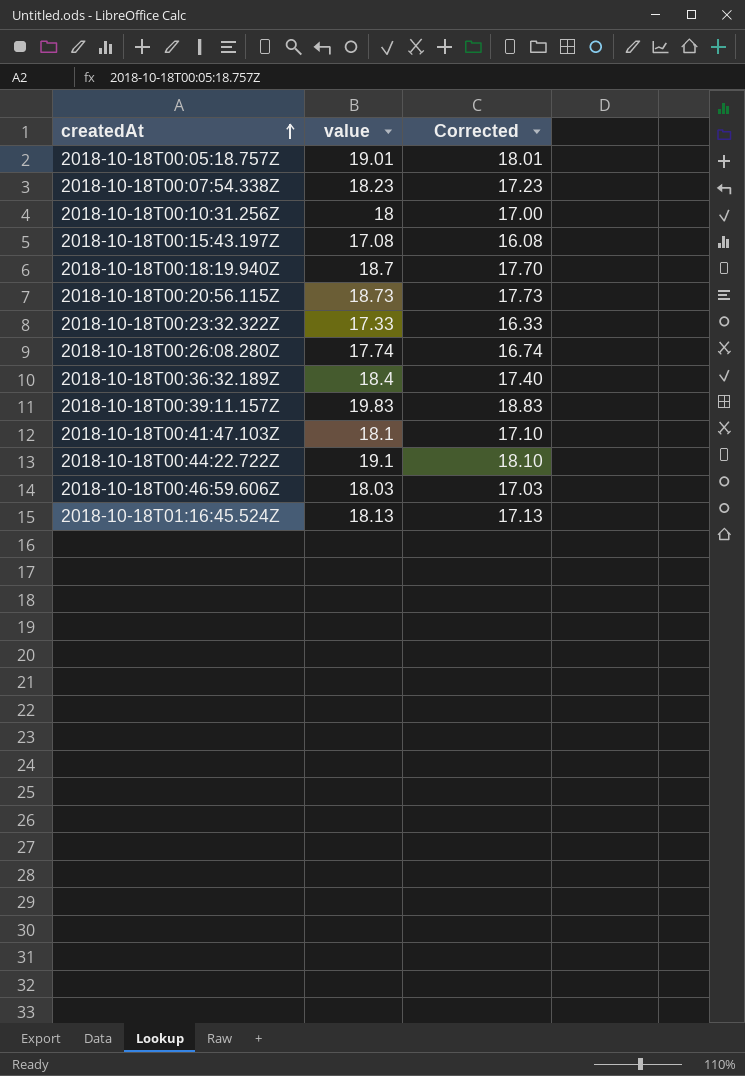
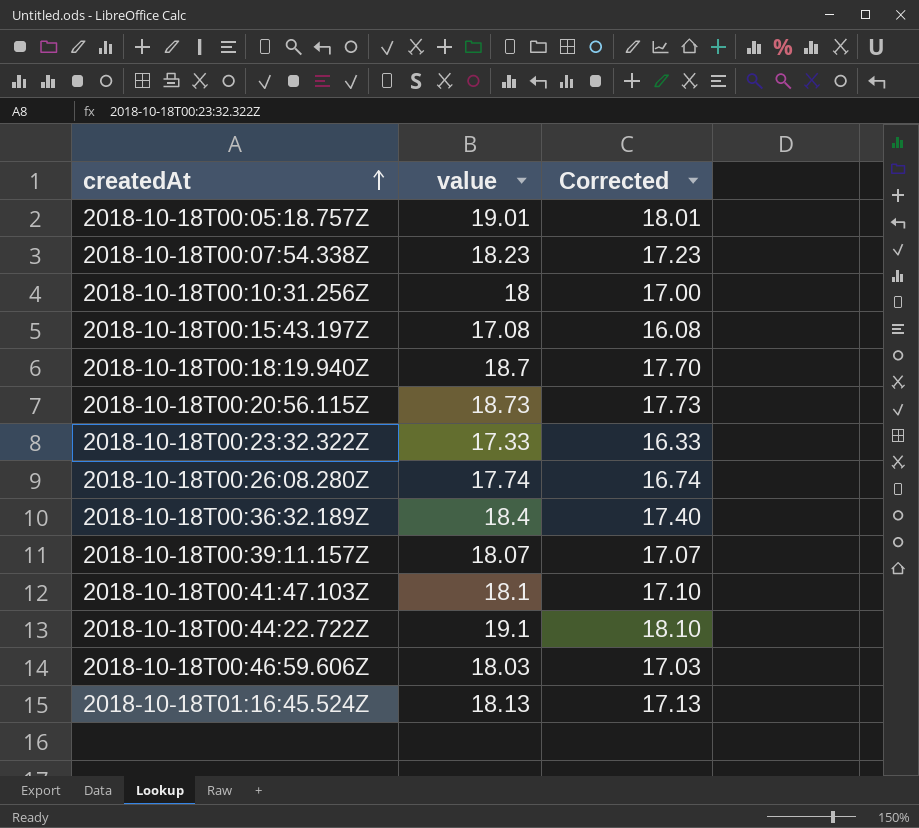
2018-10-18T00:39:11.157Z | value: 19.83 -> 18.07
2018-10-18T00:39:11.157Z | Corrected: 18.83 -> 17.07

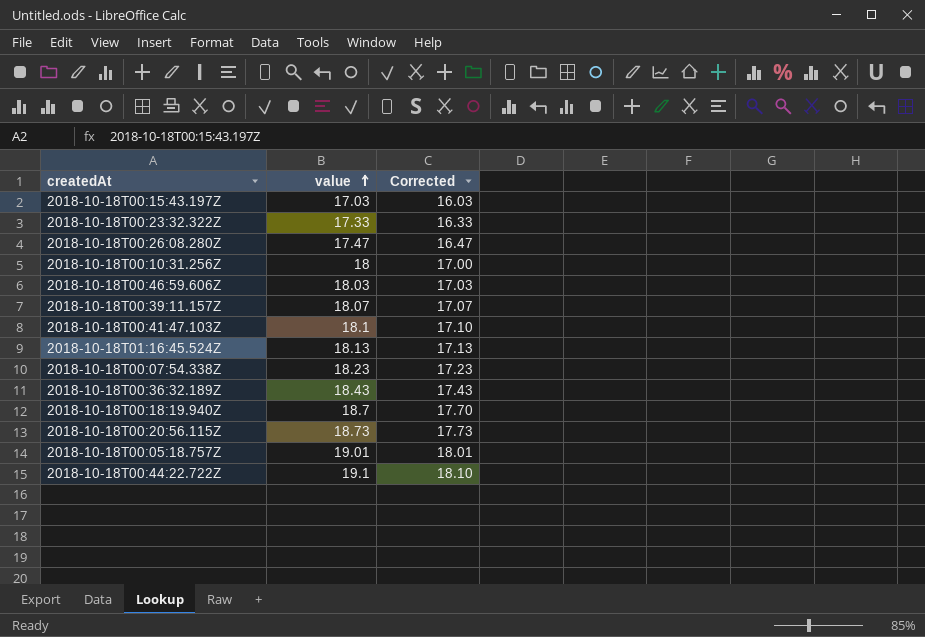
row order: createdAt ascending -> value ascending
2018-10-18T00:15:43.197Z | value: 17.08 -> 17.03
2018-10-18T00:15:43.197Z | Corrected: 16.08 -> 16.03
2018-10-18T00:26:08.280Z | value: 17.74 -> 17.47
2018-10-18T00:26:08.280Z | Corrected: 16.74 -> 16.47
2018-10-18T00:36:32.189Z | value: 18.4 -> 18.43
2018-10-18T00:36:32.189Z | Corrected: 17.40 -> 17.43

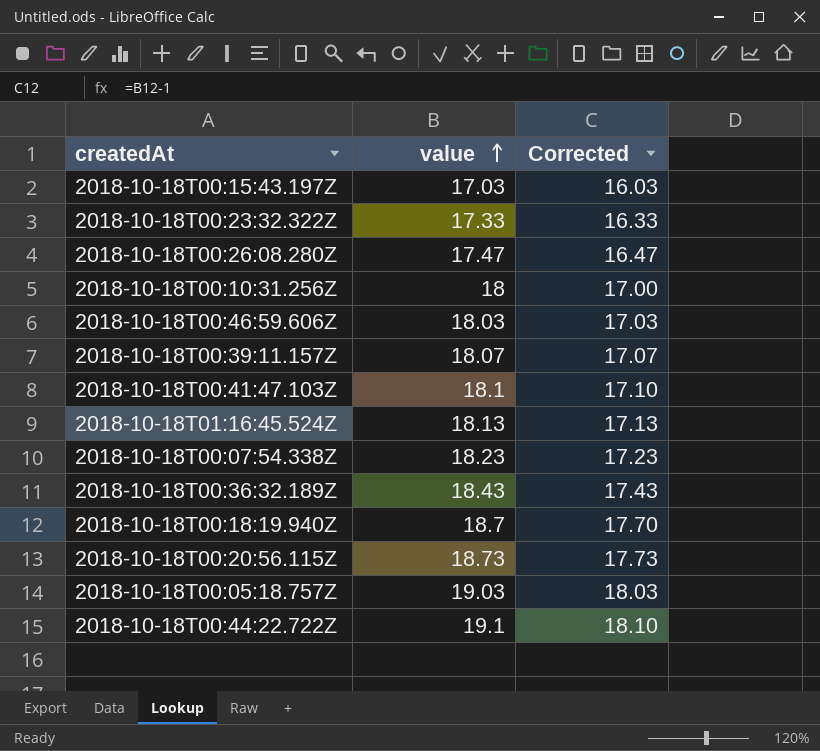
2018-10-18T00:05:18.757Z | value: 19.01 -> 19.03
2018-10-18T00:05:18.757Z | Corrected: 18.01 -> 18.03

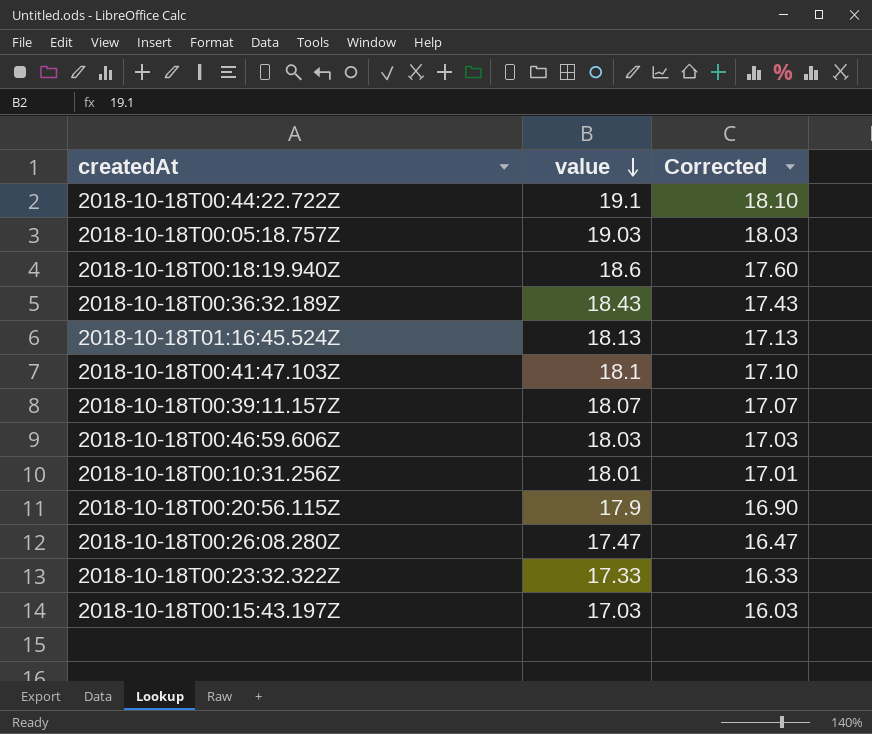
row order: value ascending -> value descending
row 2018-10-18T00:07:54.338Z: 18.23 | 17.23 -> none
2018-10-18T00:18:19.940Z | value: 18.7 -> 18.6
2018-10-18T00:18:19.940Z | Corrected: 17.70 -> 17.60
2018-10-18T00:10:31.256Z | value: 18 -> 18.01
2018-10-18T00:10:31.256Z | Corrected: 17.00 -> 17.01
2018-10-18T00:20:56.115Z | value: 18.73 -> 17.9
2018-10-18T00:20:56.115Z | Corrected: 17.73 -> 16.90

